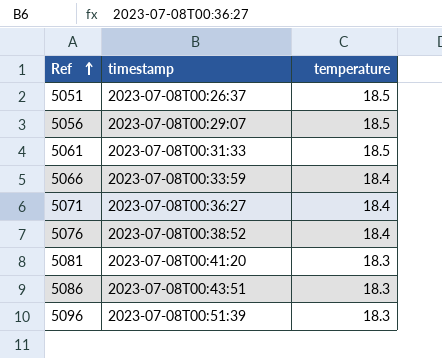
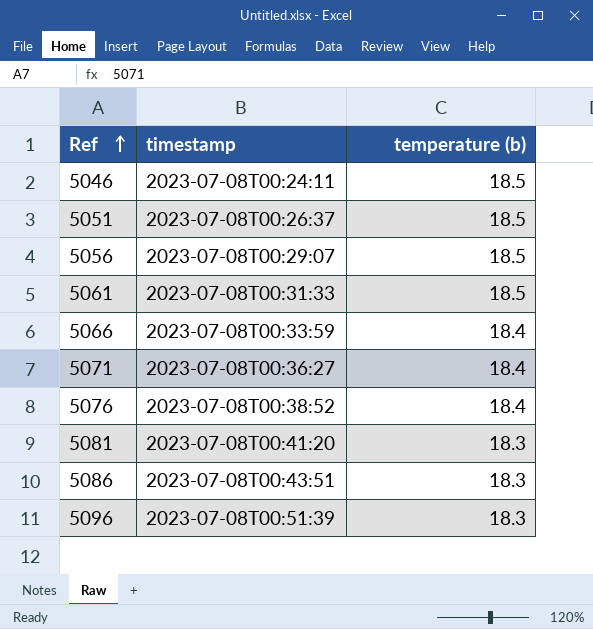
column name: temperature -> temperature (b)
row 5046: none -> 2023-07-08T00:24:11 | 18.5

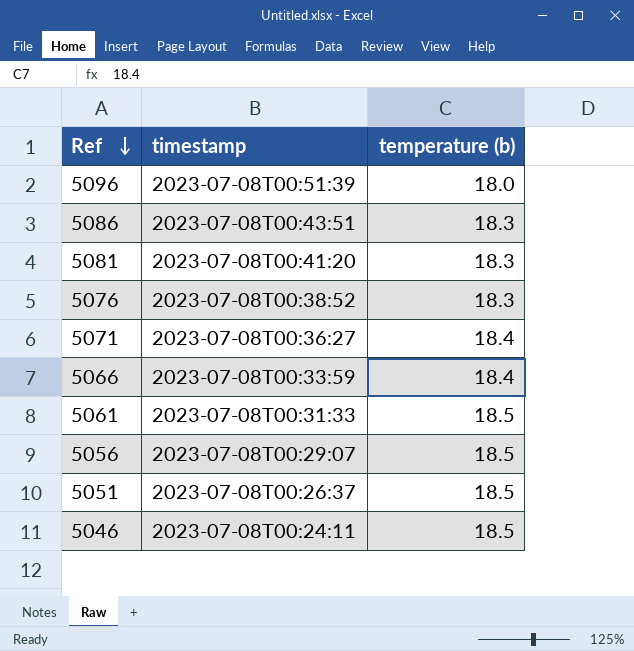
row order: Ref ascending -> Ref descending
5096 | temperature (b): 18.3 -> 18.0
5076 | temperature (b): 18.4 -> 18.3

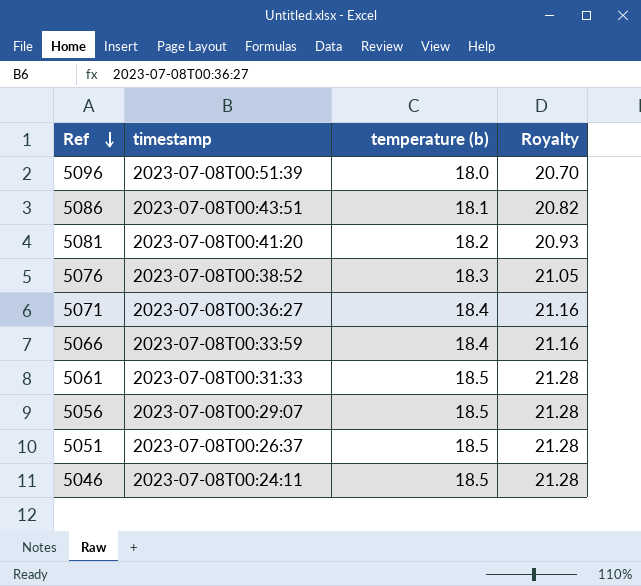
column Royalty | formula: none -> [temperature (b)] * 1.15
5086 | temperature (b): 18.3 -> 18.1
5081 | temperature (b): 18.3 -> 18.2

